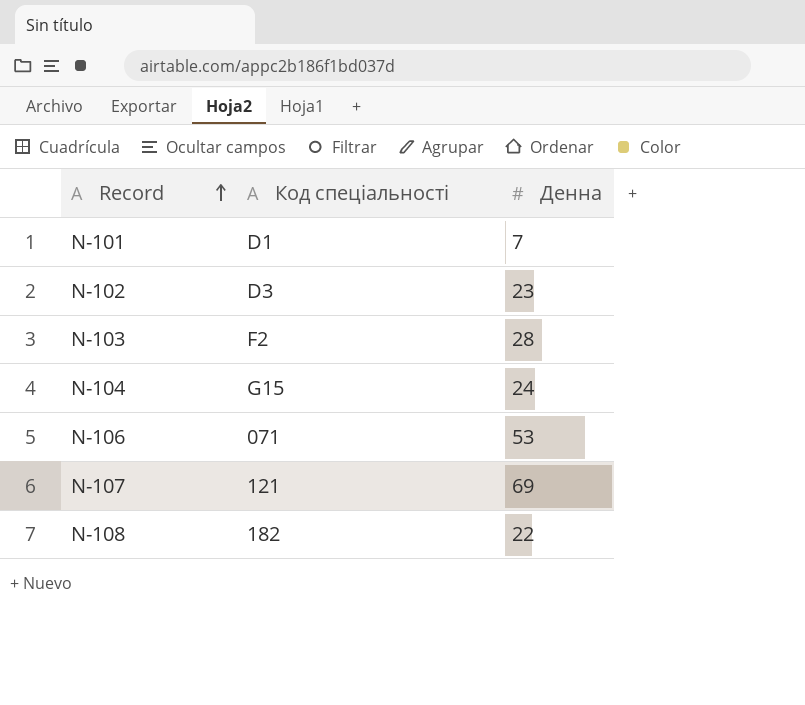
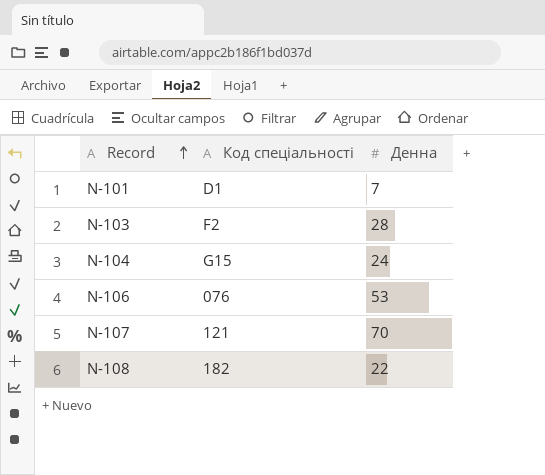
row N-102: D3 | 23 -> none
N-106 | Код спеціальності: 071 -> 076
N-107 | Денна: 69 -> 70

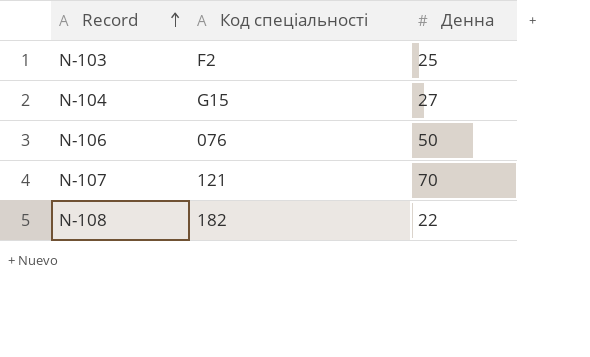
row N-101: D1 | 7 -> none
N-103 | Денна: 28 -> 25
N-104 | Денна: 24 -> 27
N-106 | Денна: 53 -> 50

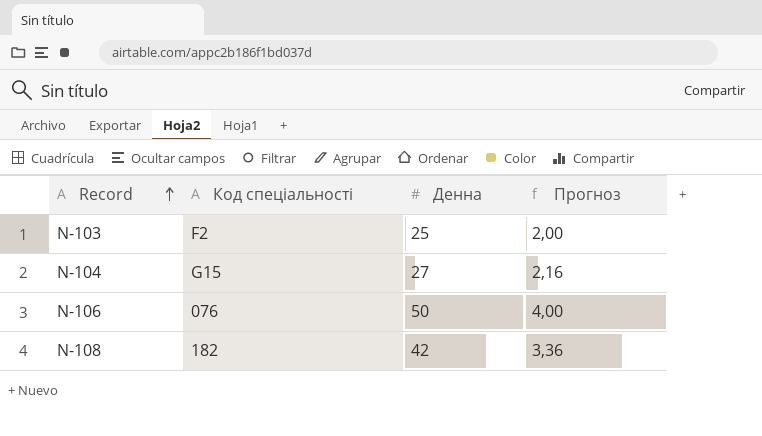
column Прогноз | formula: none -> [Денна] * 0,08
row N-107: 121 | 70 -> none
N-108 | Денна: 22 -> 42

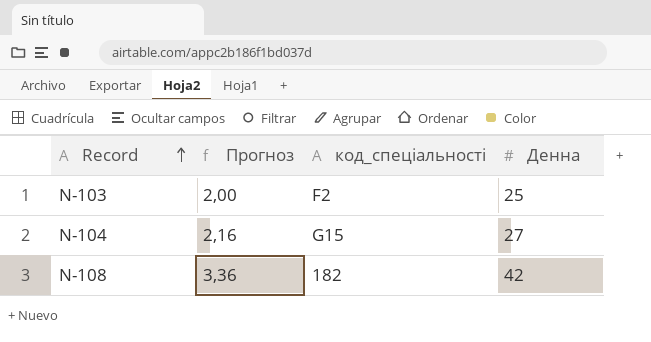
column Прогноз | position: 4 -> 2
column name: Код спеціальності -> код_спеціальності
row N-106: 076 | 50 | 4,00 -> none

